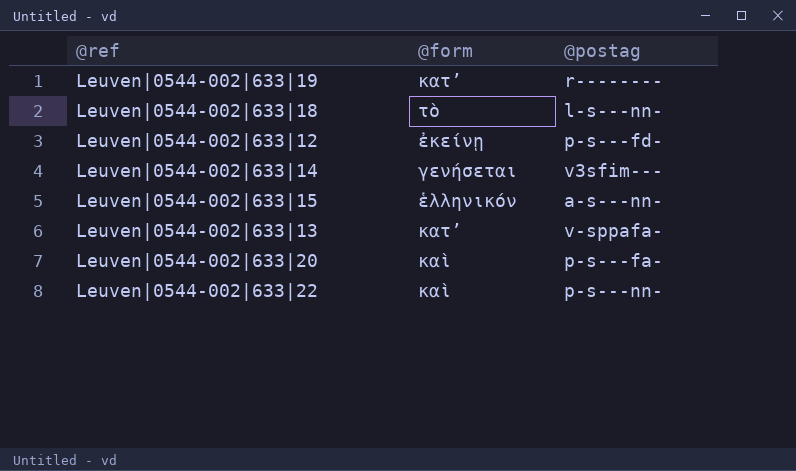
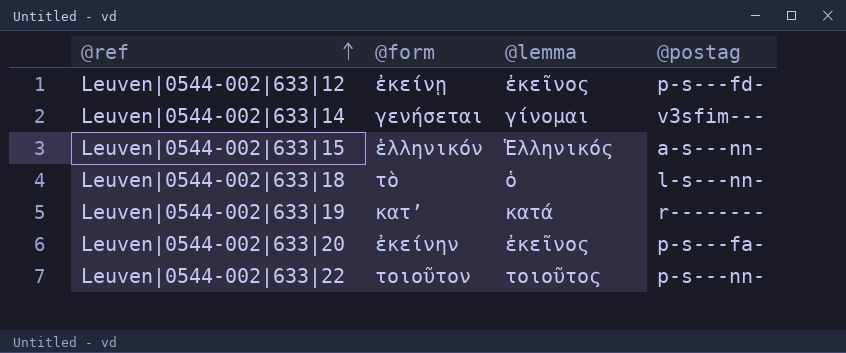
row order: none -> @ref ascending
column @lemma | position: none -> 3
row Leuven|0544-002|633|13: κατ’ | v-sppafa- -> none
Leuven|0544-002|633|20 | @form: καὶ -> ἐκείνην
Leuven|0544-002|633|22 | @form: καὶ -> τοιοῦτον

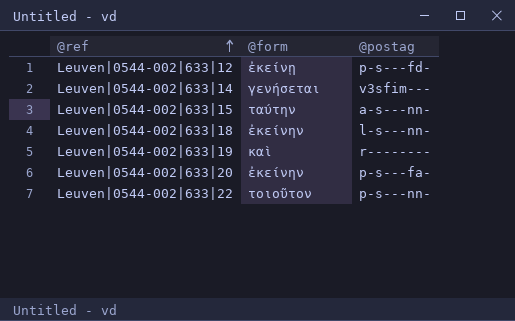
column @lemma | position: 3 -> none
Leuven|0544-002|633|15 | @form: ἑλληνικόν -> ταύτην
Leuven|0544-002|633|18 | @form: τὸ -> ἐκείνην
Leuven|0544-002|633|19 | @form: κατ’ -> καὶ

